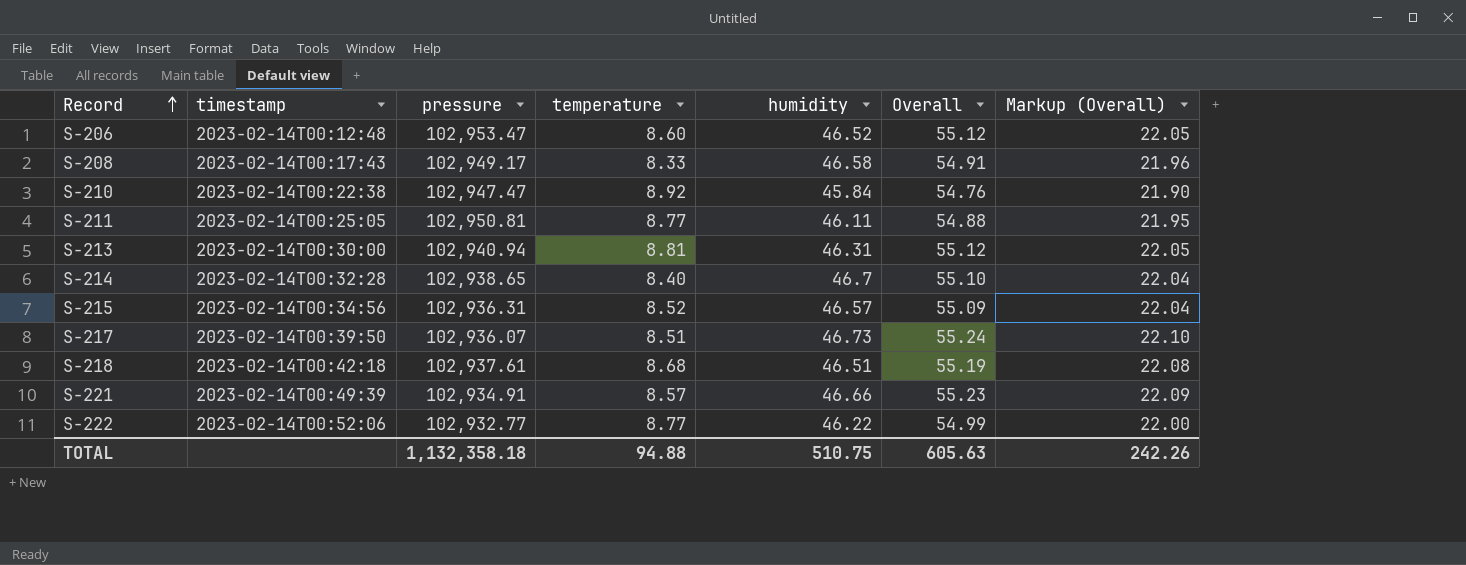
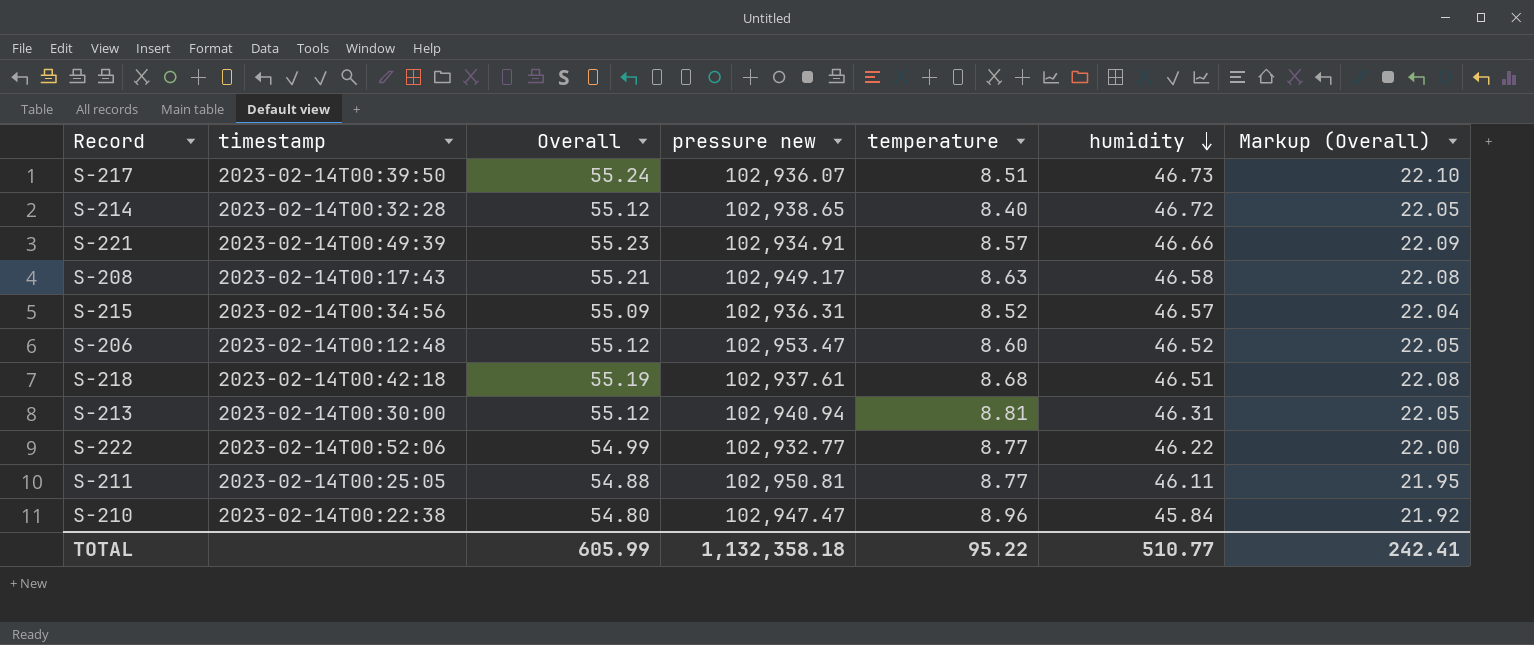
row order: Record ascending -> humidity descending
column Overall | position: 6 -> 3
column name: pressure -> pressure new
S-214 | Overall: 55.10 -> 55.12
S-214 | humidity: 46.7 -> 46.72
S-214 | Markup (Overall): 22.04 -> 22.05
S-208 | Overall: 54.91 -> 55.21
S-208 | temperature: 8.33 -> 8.63
S-208 | Markup (Overall): 21.96 -> 22.08
S-210 | Overall: 54.76 -> 54.80
S-210 | temperature: 8.92 -> 8.96
S-210 | Markup (Overall): 21.90 -> 21.92
TOTAL | Overall: 605.63 -> 605.99
TOTAL | temperature: 94.88 -> 95.22
TOTAL | humidity: 510.75 -> 510.77
TOTAL | Markup (Overall): 242.26 -> 242.41

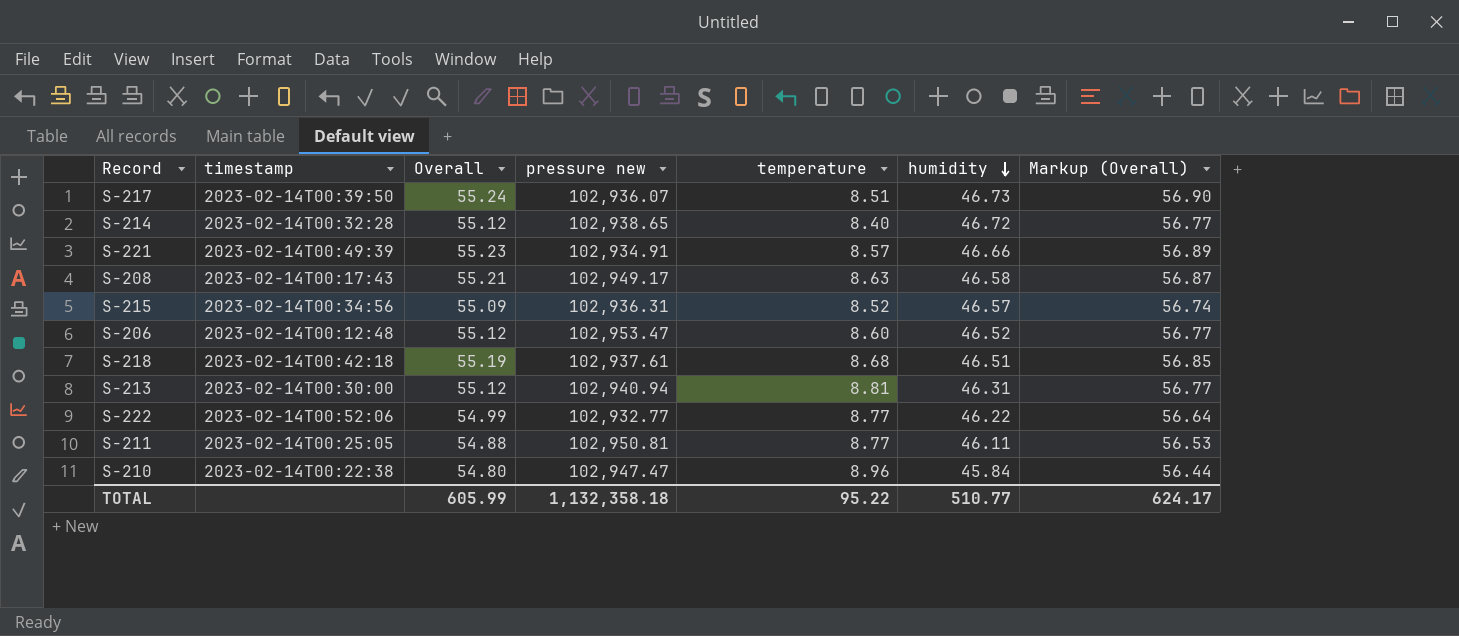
column Markup (Overall) | formula: [Overall] * 0.4 -> [Overall] * 1.03
TOTAL | Markup (Overall): 242.41 -> 624.17

